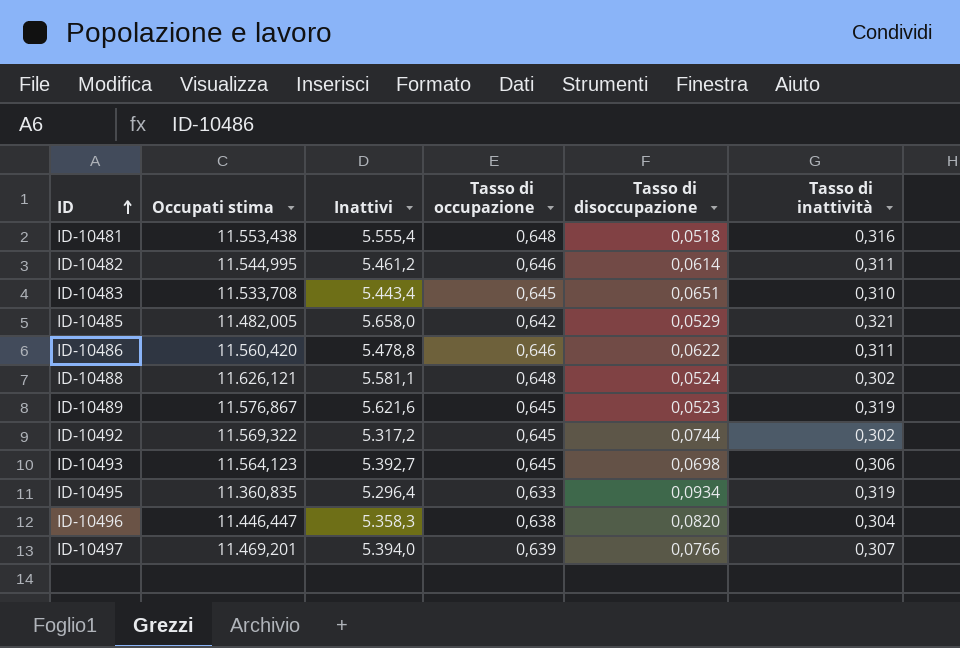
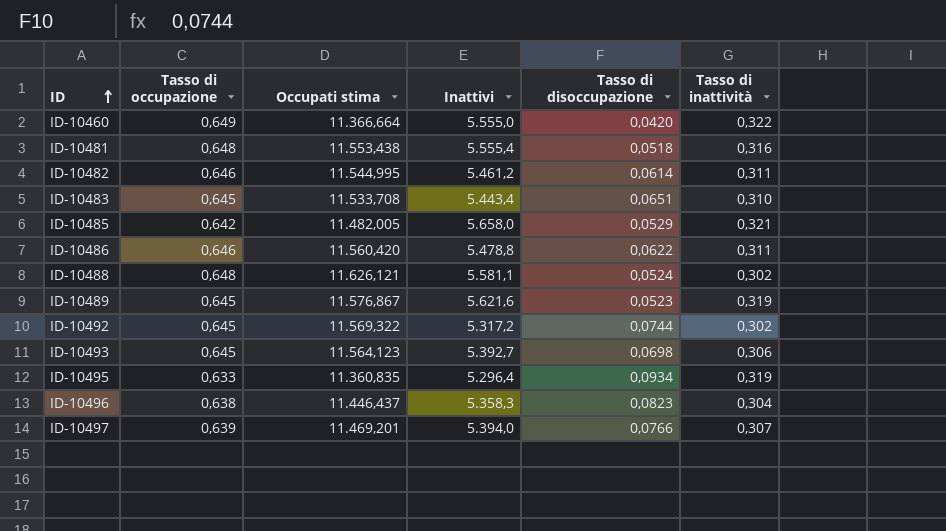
column Tasso di occupazione | position: 4 -> 2
row ID-10460: none -> 0,649 | 11.366,664 | 5.555,0 | 0,0420 | 0,322
ID-10496 | Occupati stima: 11.446,447 -> 11.446,437
ID-10496 | Tasso di disoccupazione: 0,0820 -> 0,0823

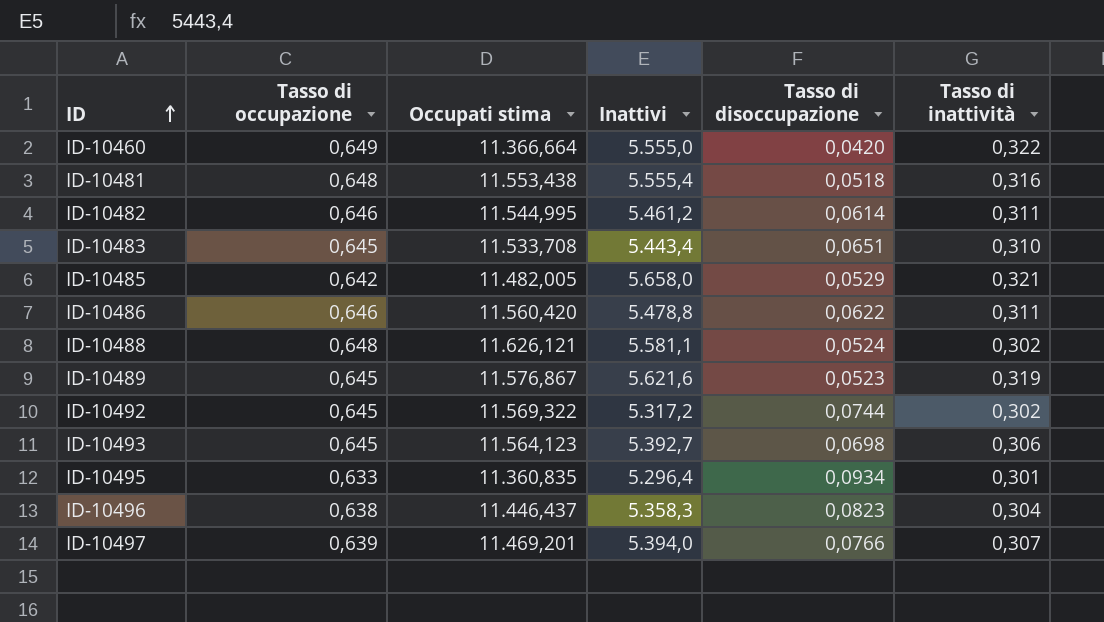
ID-10495 | Tasso di inattività: 0,319 -> 0,301

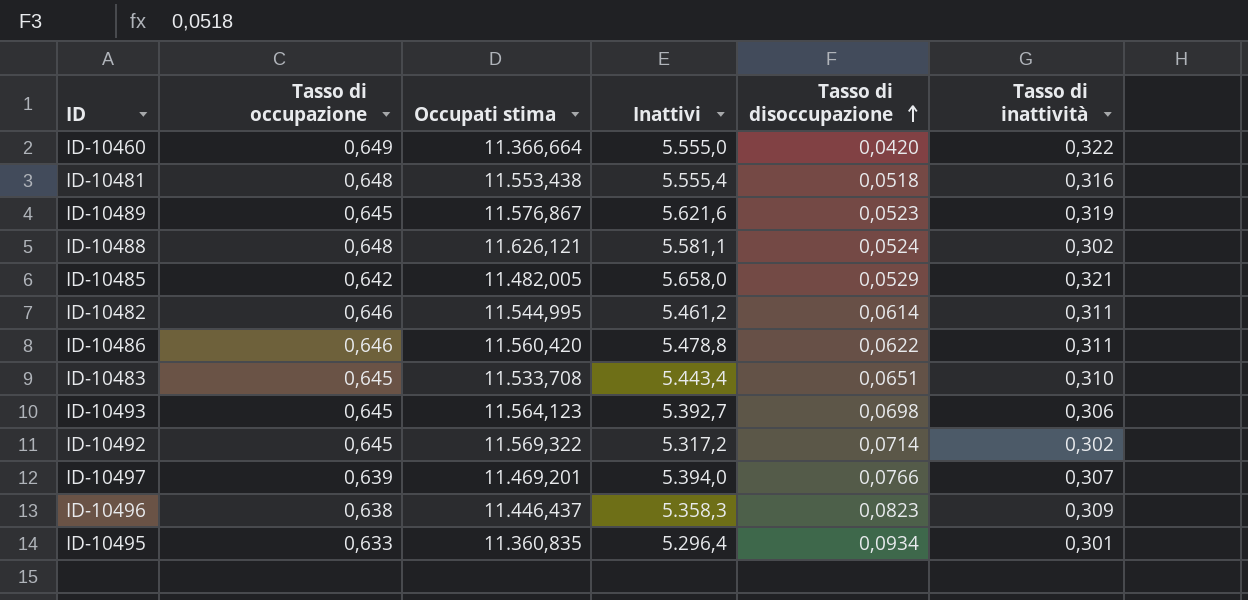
row order: ID ascending -> Tasso di disoccupazione ascending
ID-10492 | Tasso di disoccupazione: 0,0744 -> 0,0714
ID-10496 | Tasso di inattività: 0,304 -> 0,309

